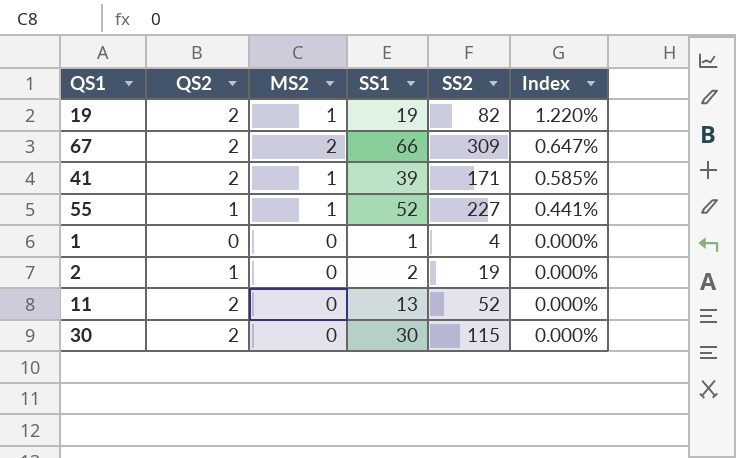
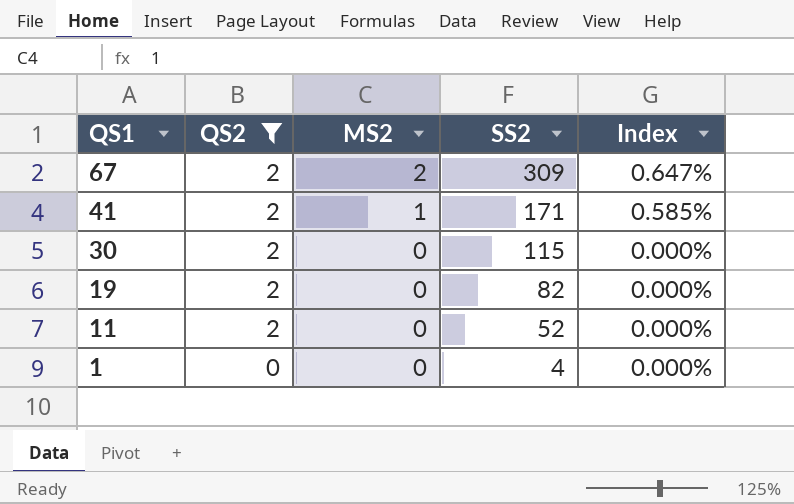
filter: none -> QS2 != 1
row order: Index descending -> QS1 descending
column SS1 | position: 4 -> none
19 | MS2: 1 -> 0
19 | Index: 1.220% -> 0.000%

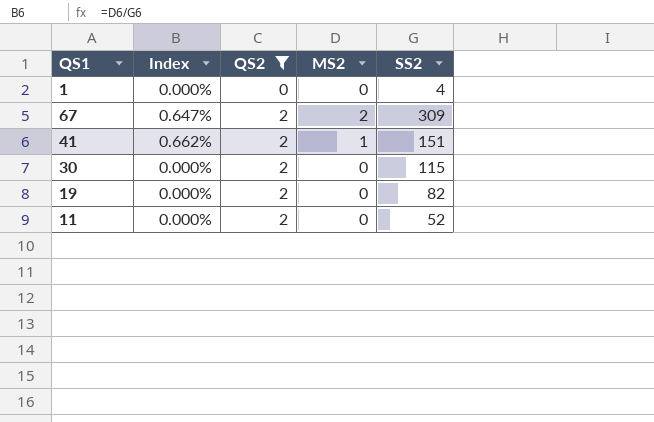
row order: QS1 descending -> QS2 ascending
column Index | position: 5 -> 2
41 | Index: 0.585% -> 0.662%
41 | SS2: 171 -> 151

